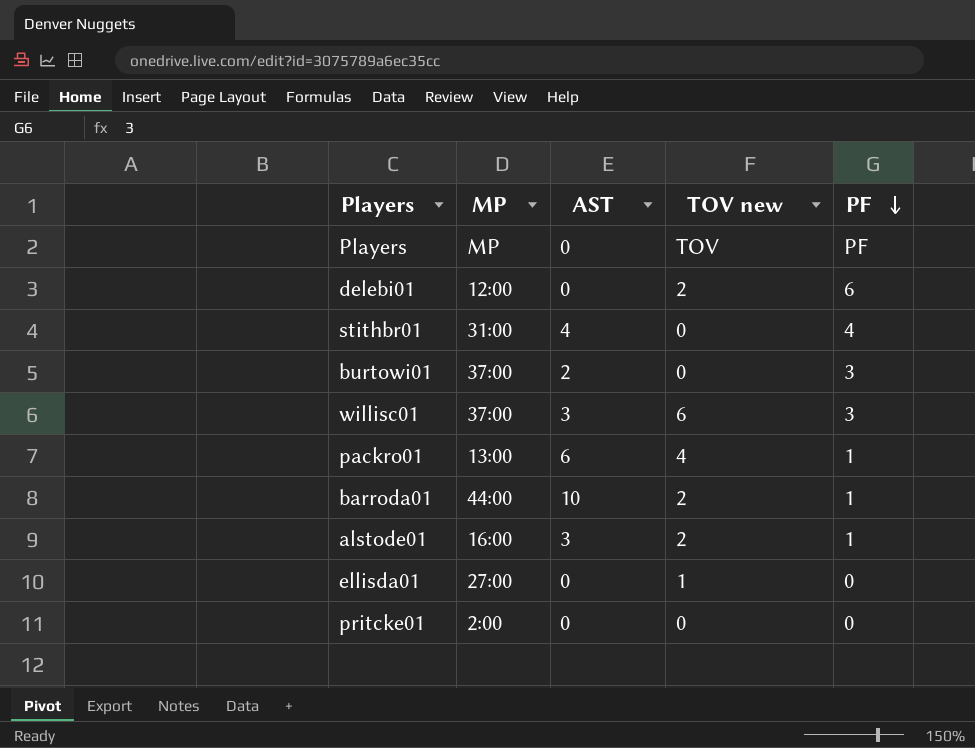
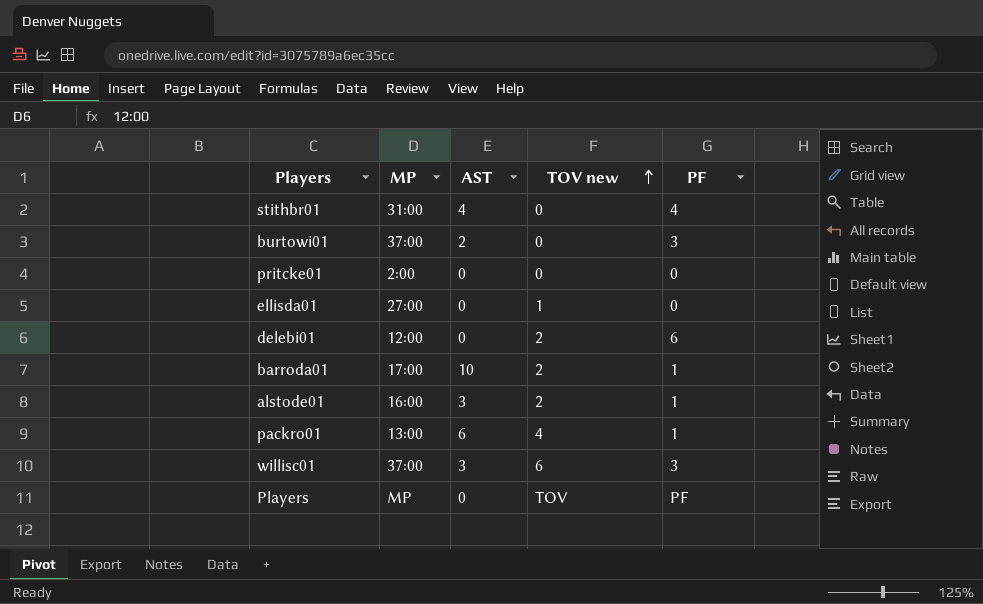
row order: PF descending -> TOV new ascending
barroda01 | MP: 44:00 -> 17:00

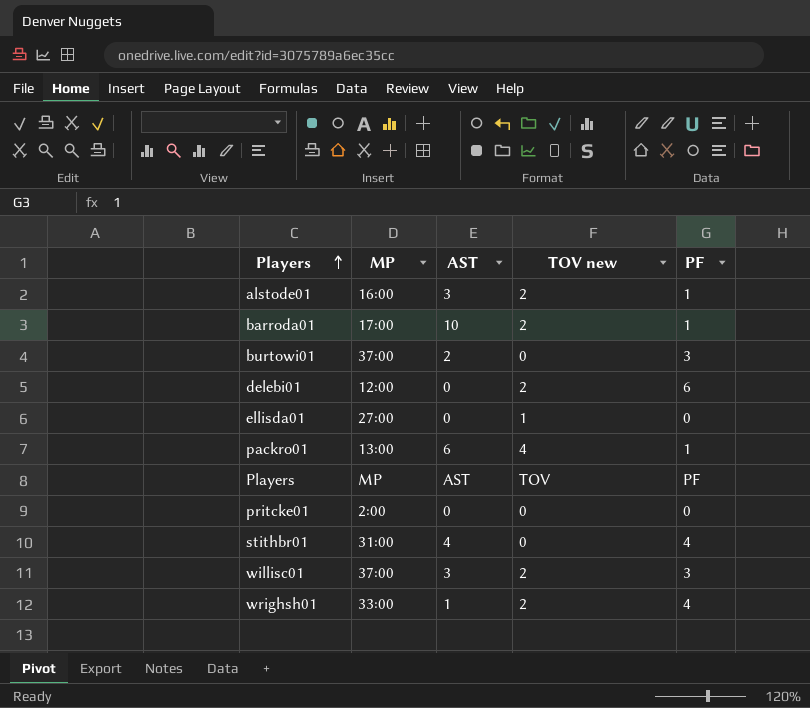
row order: TOV new ascending -> Players ascending
Players | AST: 0 -> AST
willisc01 | TOV new: 6 -> 2
row wrighsh01: none -> 33:00 | 1 | 2 | 4

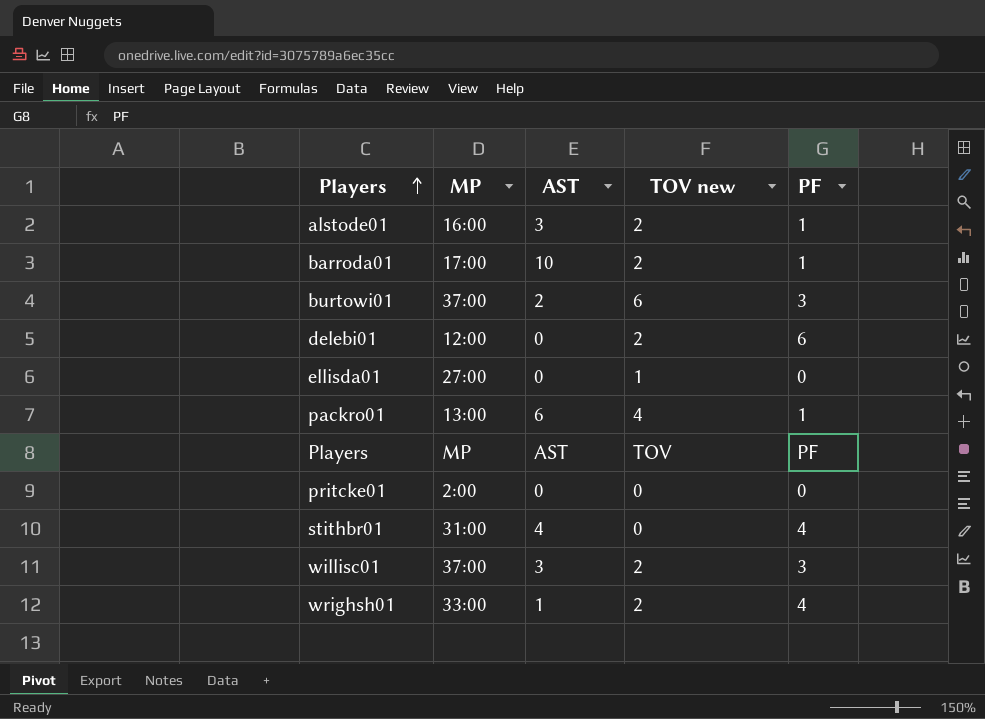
burtowi01 | TOV new: 0 -> 6

